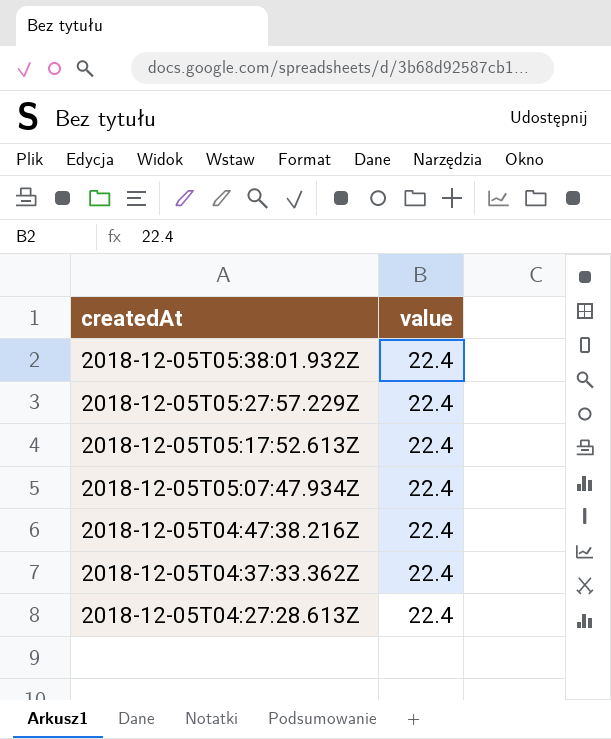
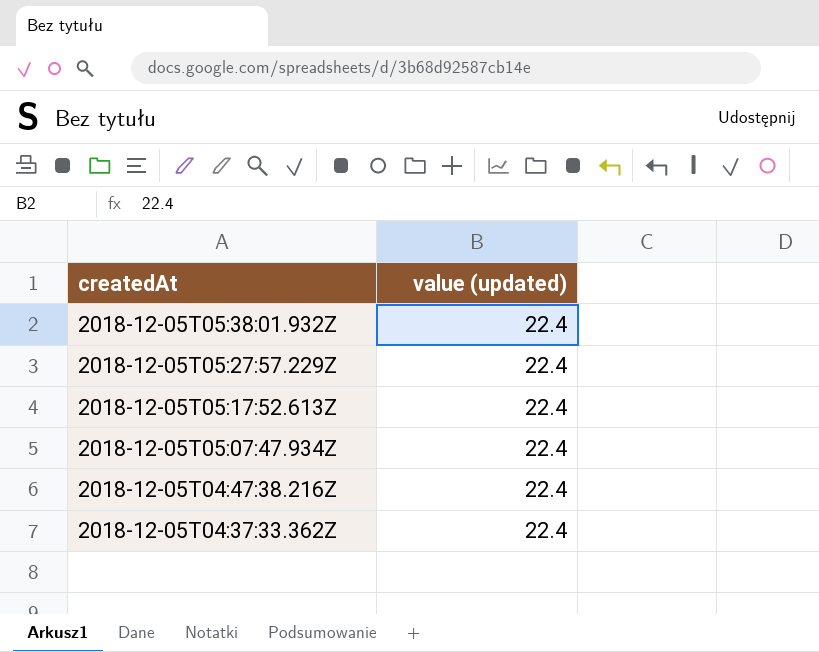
column name: value -> value (updated)
row 2018-12-05T04:27:28.613Z: 22.4 -> none

